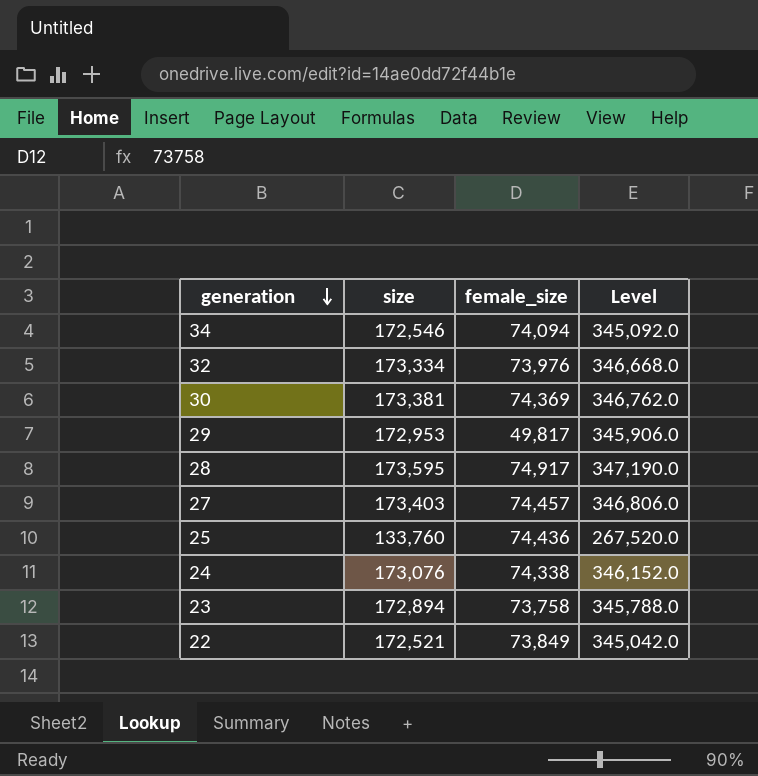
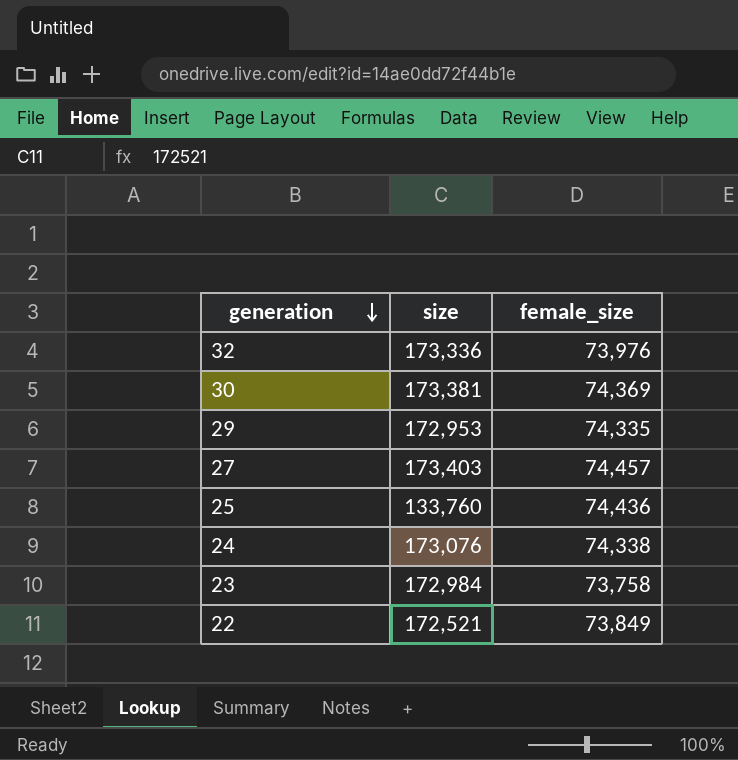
column Level | formula: [size] * 2 -> none
row 34: 172,546 | 74,094 | 345,092.0 -> none
row 28: 173,595 | 74,917 | 347,190.0 -> none
32 | size: 173,334 -> 173,336
29 | female_size: 49,817 -> 74,335
23 | size: 172,894 -> 172,984

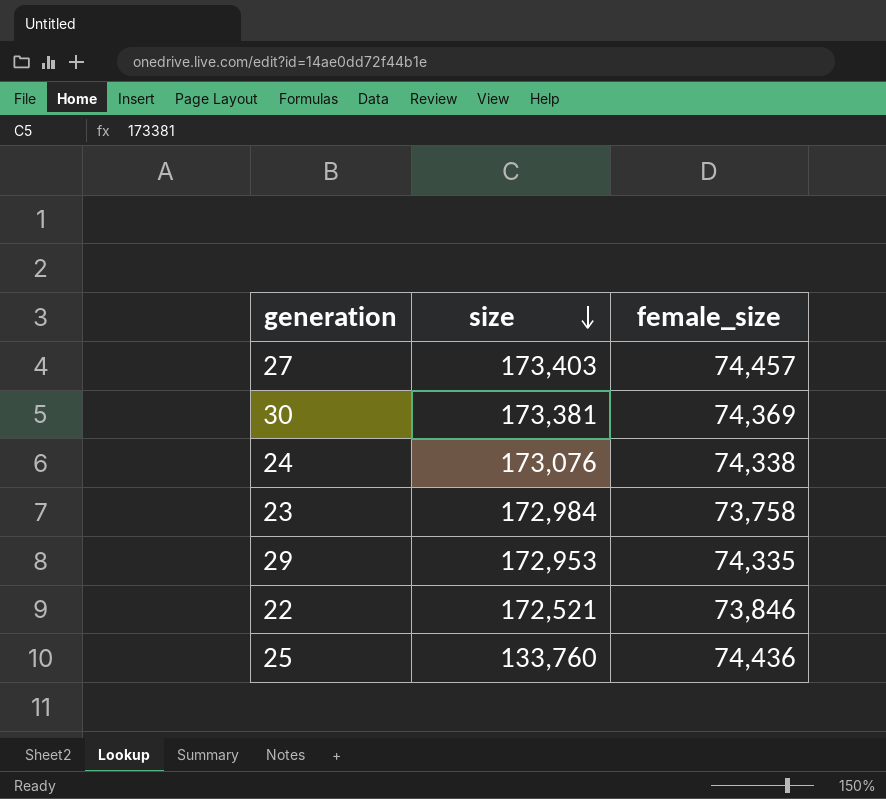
row order: generation descending -> size descending
row 32: 173,336 | 73,976 -> none
22 | female_size: 73,849 -> 73,846

